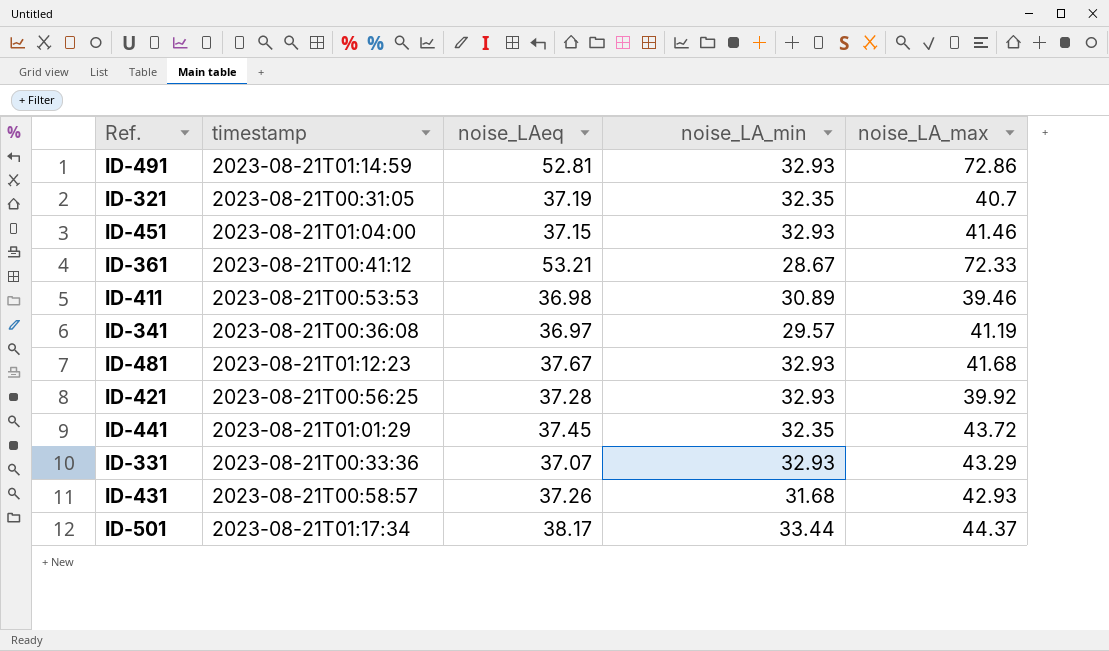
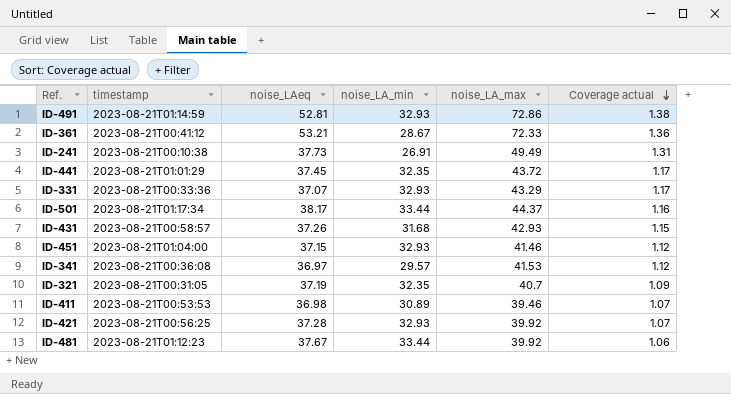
row order: none -> Coverage actual descending
column Coverage actual | formula: none -> [noise_LA_max] / [noise_LAeq]
row ID-241: none -> 2023-08-21T00:10:38 | 37.73 | 26.91 | 49.49 | 1.31
ID-341 | noise_LA_max: 41.19 -> 41.53
ID-481 | noise_LA_min: 32.93 -> 33.44
ID-481 | noise_LA_max: 41.68 -> 39.92

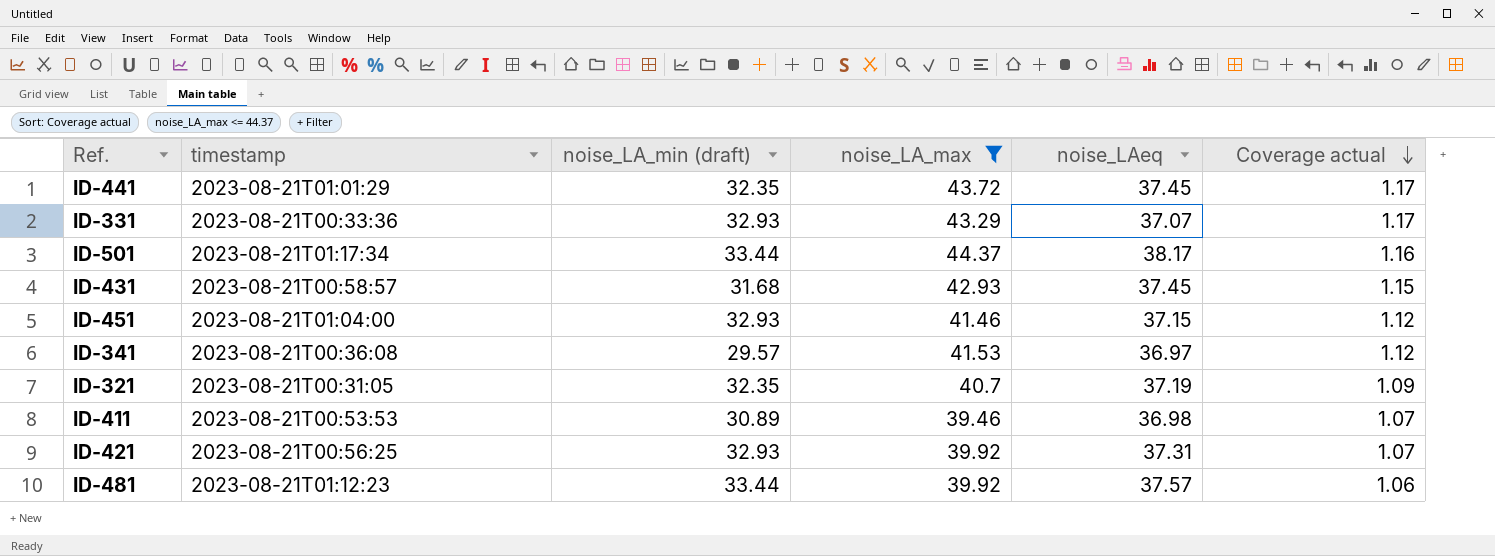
filter: none -> noise_LA_max <= 44.37
column name: noise_LA_min -> noise_LA_min (draft)
column noise_LAeq | position: 3 -> 5
ID-431 | noise_LAeq: 37.26 -> 37.45
ID-421 | noise_LAeq: 37.28 -> 37.31
ID-481 | noise_LAeq: 37.67 -> 37.57

